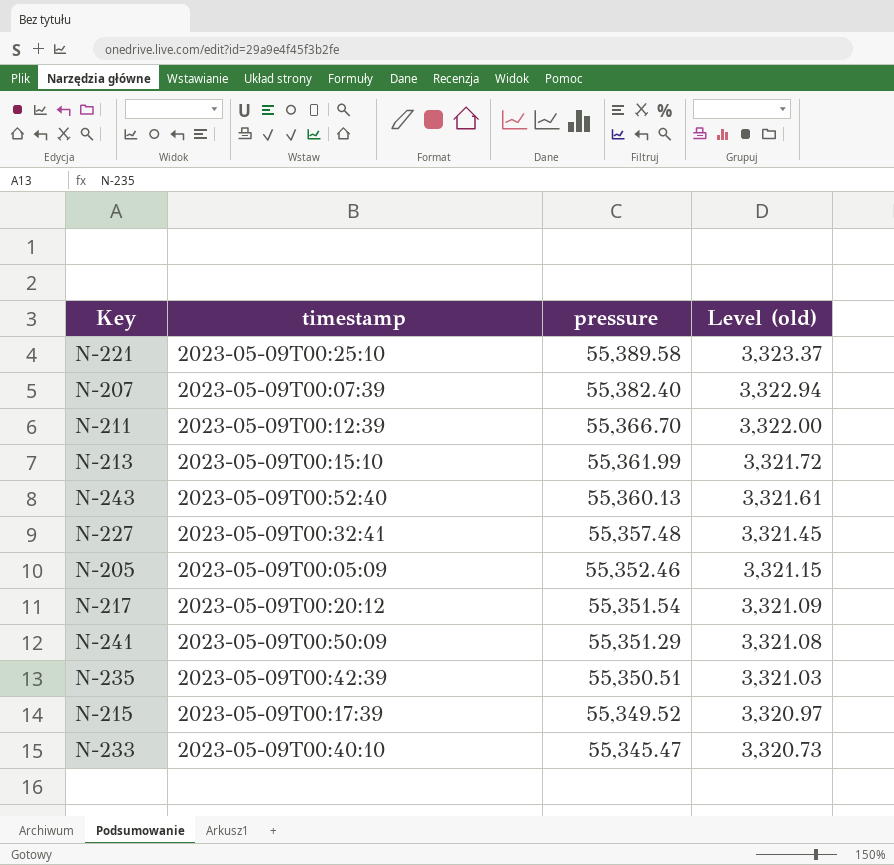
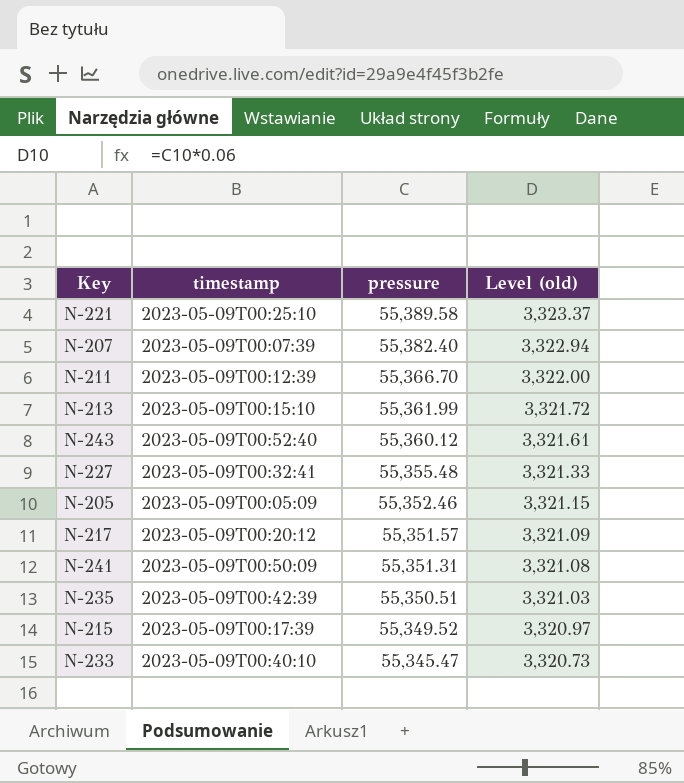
N-243 | pressure: 55,360.13 -> 55,360.12
N-227 | pressure: 55,357.48 -> 55,355.48
N-227 | Level (old): 3,321.45 -> 3,321.33
N-217 | pressure: 55,351.54 -> 55,351.57
N-241 | pressure: 55,351.29 -> 55,351.31

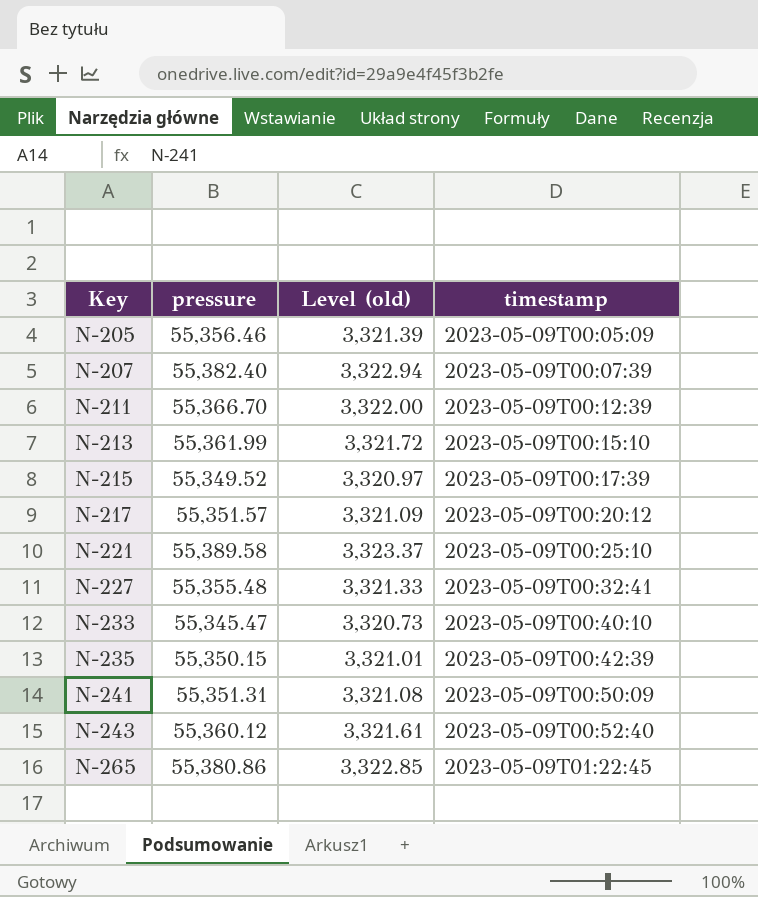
row order: pressure descending -> Key ascending
column timestamp | position: 2 -> 4
N-205 | pressure: 55,352.46 -> 55,356.46
N-205 | Level (old): 3,321.15 -> 3,321.39
N-235 | pressure: 55,350.51 -> 55,350.15
N-235 | Level (old): 3,321.03 -> 3,321.01
row N-265: none -> 55,380.86 | 3,322.85 | 2023-05-09T01:22:45

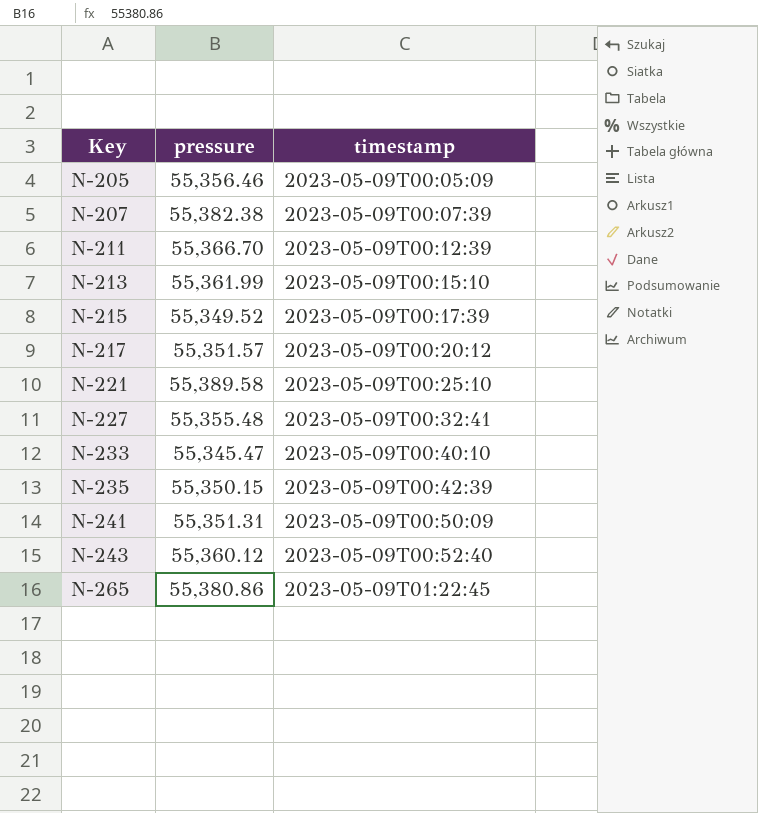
column Level (old) | formula: [pressure] * 0.06 -> none
N-207 | pressure: 55,382.40 -> 55,382.38

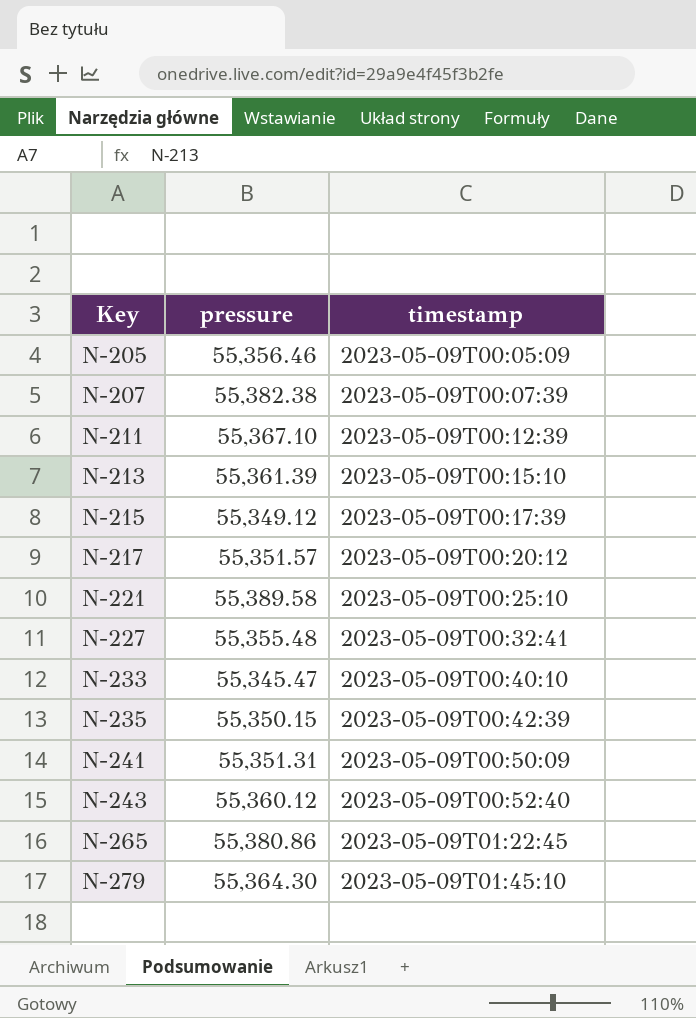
N-211 | pressure: 55,366.70 -> 55,367.10
N-213 | pressure: 55,361.99 -> 55,361.39
N-215 | pressure: 55,349.52 -> 55,349.12
row N-279: none -> 55,364.30 | 2023-05-09T01:45:10

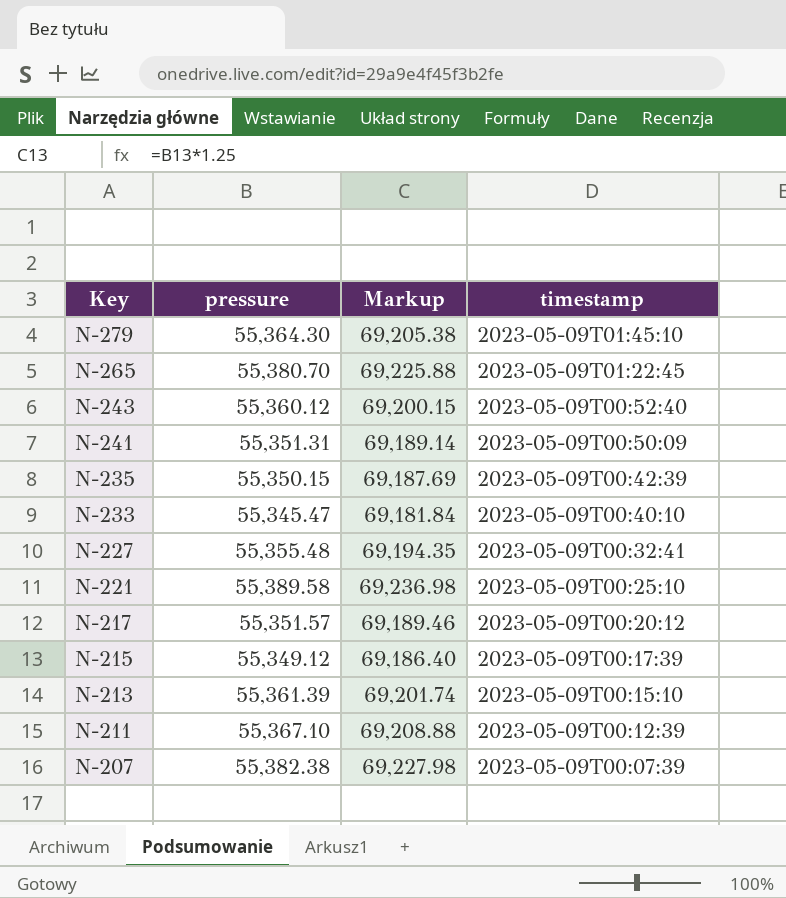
row order: Key ascending -> Key descending
column Markup | formula: none -> [pressure] * 1.25
row N-205: 55,356.46 | 2023-05-09T00:05:09 -> none
N-265 | pressure: 55,380.86 -> 55,380.70

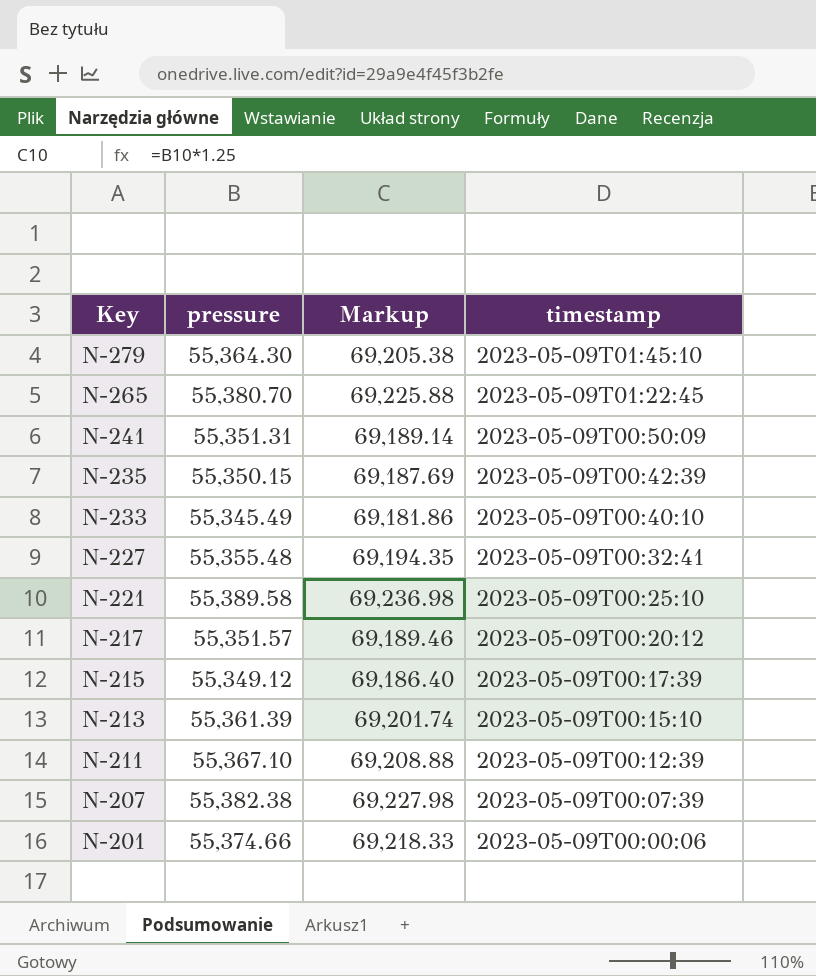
row N-243: 55,360.12 | 69,200.15 | 2023-05-09T00:52:40 -> none
N-233 | pressure: 55,345.47 -> 55,345.49
N-233 | Markup: 69,181.84 -> 69,181.86
row N-201: none -> 55,374.66 | 69,218.33 | 2023-05-09T00:00:06

